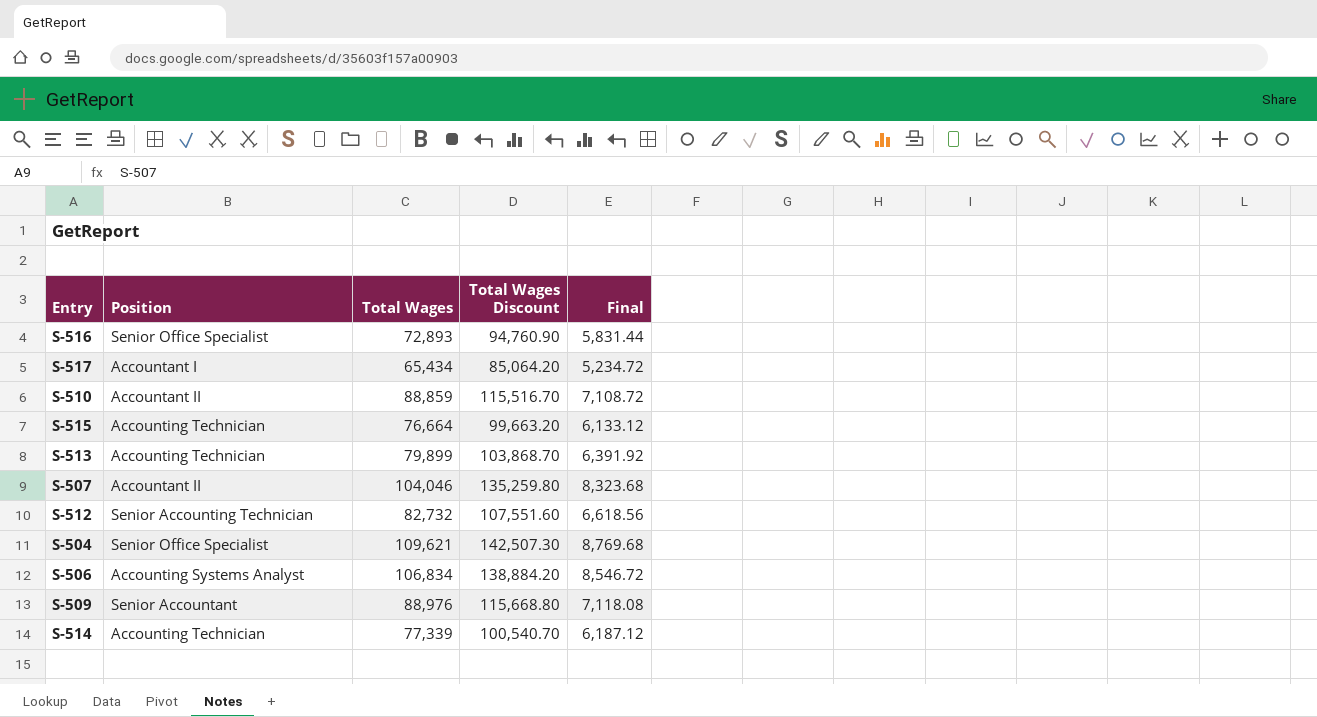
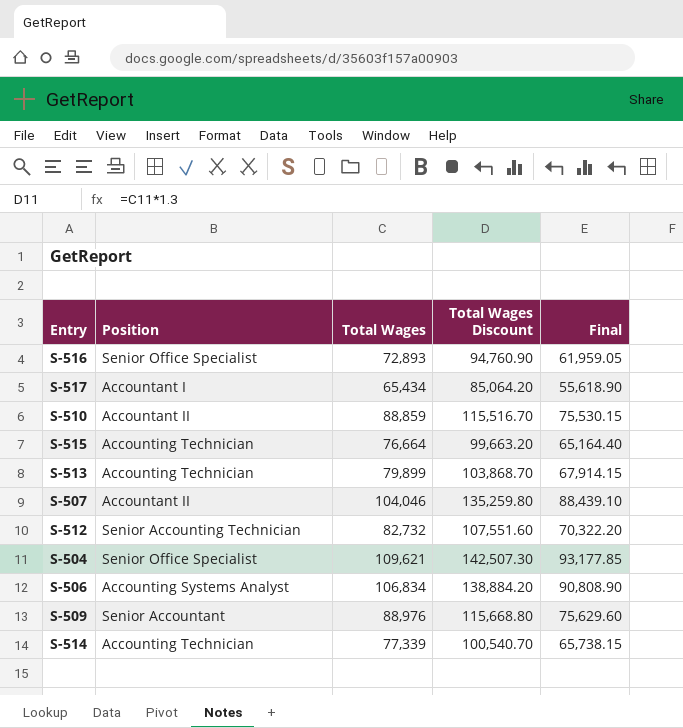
column Final | formula: [Total Wages] * 0.08 -> [Total Wages] * 0.85

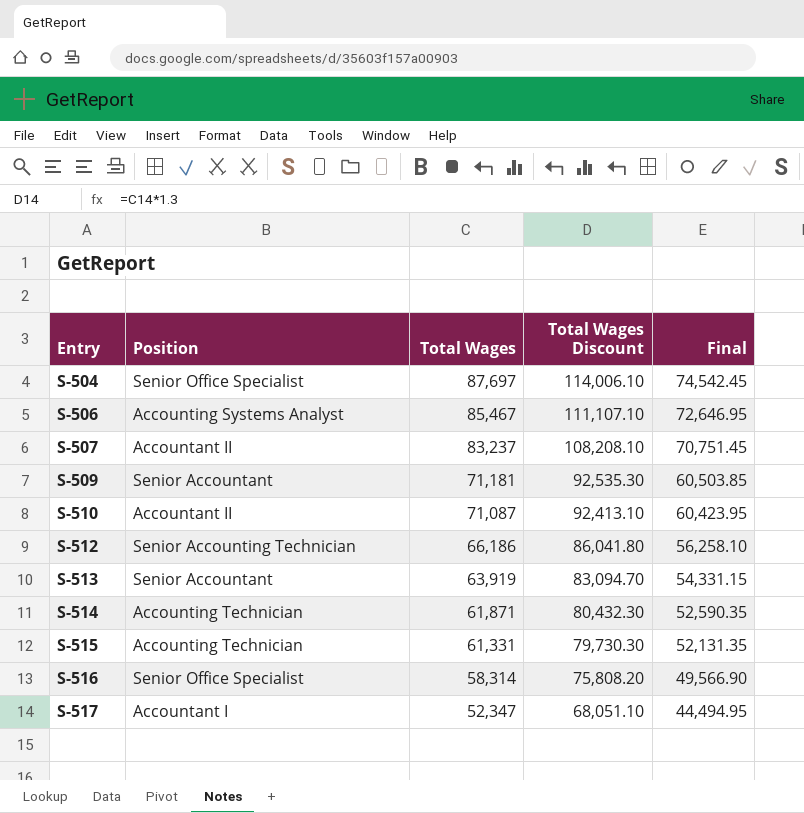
row order: none -> Entry ascending
S-504 | Total Wages: 109,621 -> 87,697
S-504 | Total Wages Discount: 142,507.30 -> 114,006.10
S-504 | Final: 93,177.85 -> 74,542.45
S-506 | Total Wages: 106,834 -> 85,467
S-506 | Total Wages Discount: 138,884.20 -> 111,107.10
S-506 | Final: 90,808.90 -> 72,646.95
S-507 | Total Wages: 104,046 -> 83,237
S-507 | Total Wages Discount: 135,259.80 -> 108,208.10
S-507 | Final: 88,439.10 -> 70,751.45
S-509 | Total Wages: 88,976 -> 71,181
S-509 | Total Wages Discount: 115,668.80 -> 92,535.30
S-509 | Final: 75,629.60 -> 60,503.85
S-510 | Total Wages: 88,859 -> 71,087
S-510 | Total Wages Discount: 115,516.70 -> 92,413.10
S-510 | Final: 75,530.15 -> 60,423.95
S-512 | Total Wages: 82,732 -> 66,186
S-512 | Total Wages Discount: 107,551.60 -> 86,041.80
S-512 | Final: 70,322.20 -> 56,258.10
S-513 | Position: Accounting Technician -> Senior Accountant
S-513 | Total Wages: 79,899 -> 63,919
S-513 | Total Wages Discount: 103,868.70 -> 83,094.70
S-513 | Final: 67,914.15 -> 54,331.15
S-514 | Total Wages: 77,339 -> 61,871
S-514 | Total Wages Discount: 100,540.70 -> 80,432.30
S-514 | Final: 65,738.15 -> 52,590.35
S-515 | Total Wages: 76,664 -> 61,331
S-515 | Total Wages Discount: 99,663.20 -> 79,730.30
S-515 | Final: 65,164.40 -> 52,131.35
S-516 | Total Wages: 72,893 -> 58,314
S-516 | Total Wages Discount: 94,760.90 -> 75,808.20
S-516 | Final: 61,959.05 -> 49,566.90
S-517 | Total Wages: 65,434 -> 52,347
S-517 | Total Wages Discount: 85,064.20 -> 68,051.10
S-517 | Final: 55,618.90 -> 44,494.95

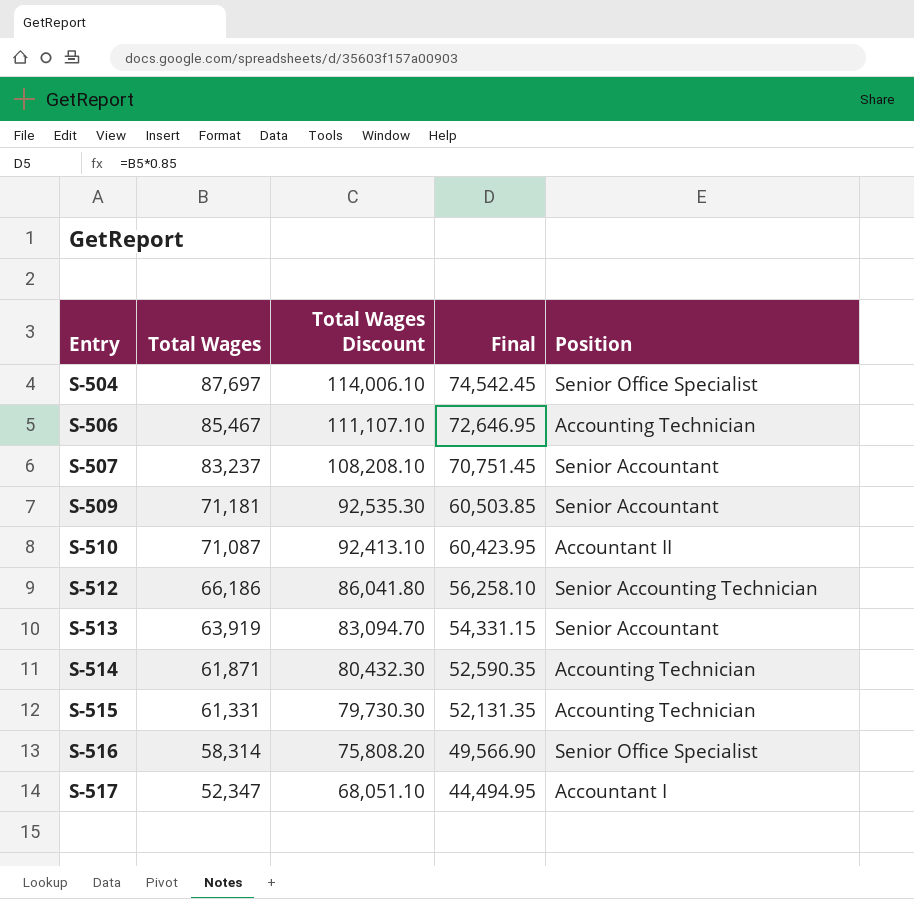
column Position | position: 2 -> 5
S-506 | Position: Accounting Systems Analyst -> Accounting Technician
S-507 | Position: Accountant II -> Senior Accountant

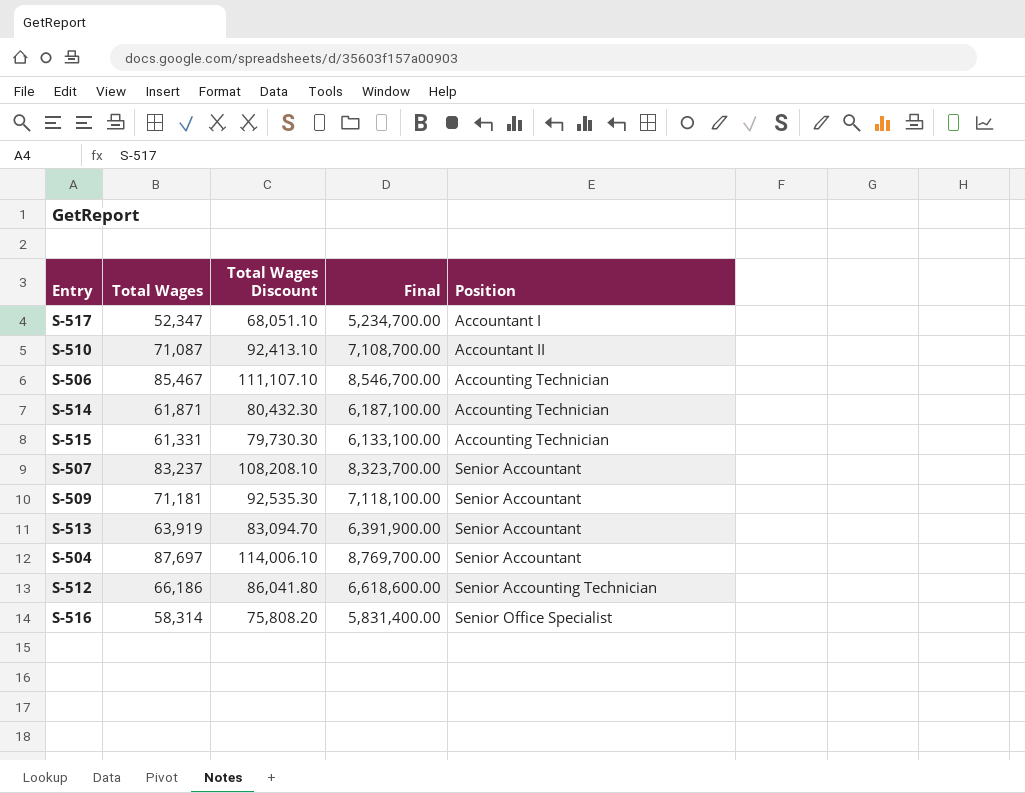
row order: Entry ascending -> Position ascending
column Final | formula: [Total Wages] * 0.85 -> [Total Wages] * 100
S-504 | Position: Senior Office Specialist -> Senior Accountant

